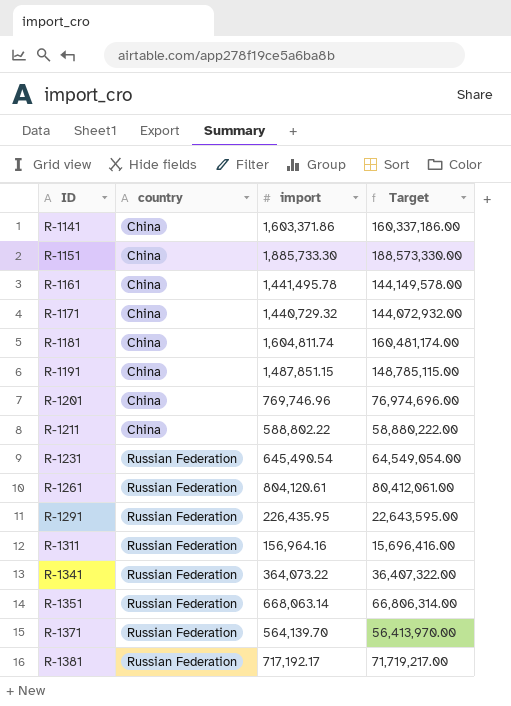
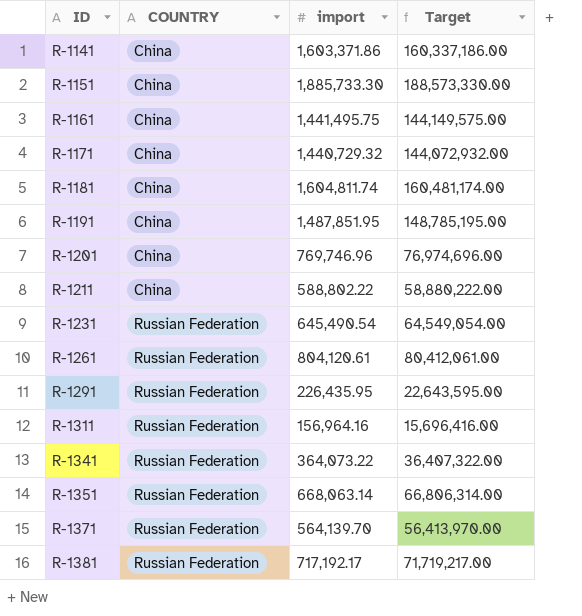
column name: country -> COUNTRY
R-1161 | import: 1,441,495.78 -> 1,441,495.75
R-1161 | Target: 144,149,578.00 -> 144,149,575.00
R-1191 | import: 1,487,851.15 -> 1,487,851.95
R-1191 | Target: 148,785,115.00 -> 148,785,195.00

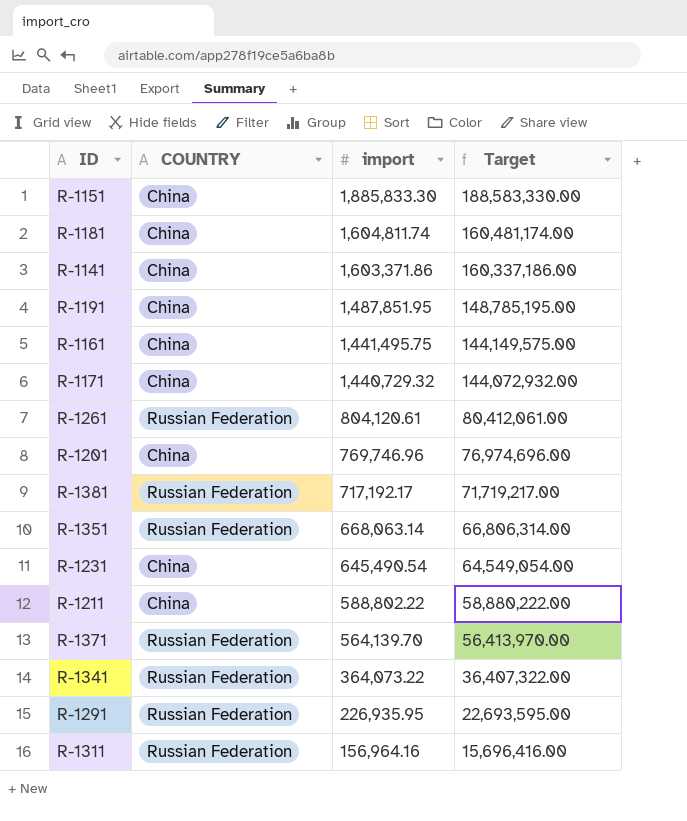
row order: ID ascending -> import descending
R-1151 | import: 1,885,733.30 -> 1,885,833.30
R-1151 | Target: 188,573,330.00 -> 188,583,330.00
R-1231 | COUNTRY: Russian Federation -> China
R-1291 | import: 226,435.95 -> 226,935.95
R-1291 | Target: 22,643,595.00 -> 22,693,595.00

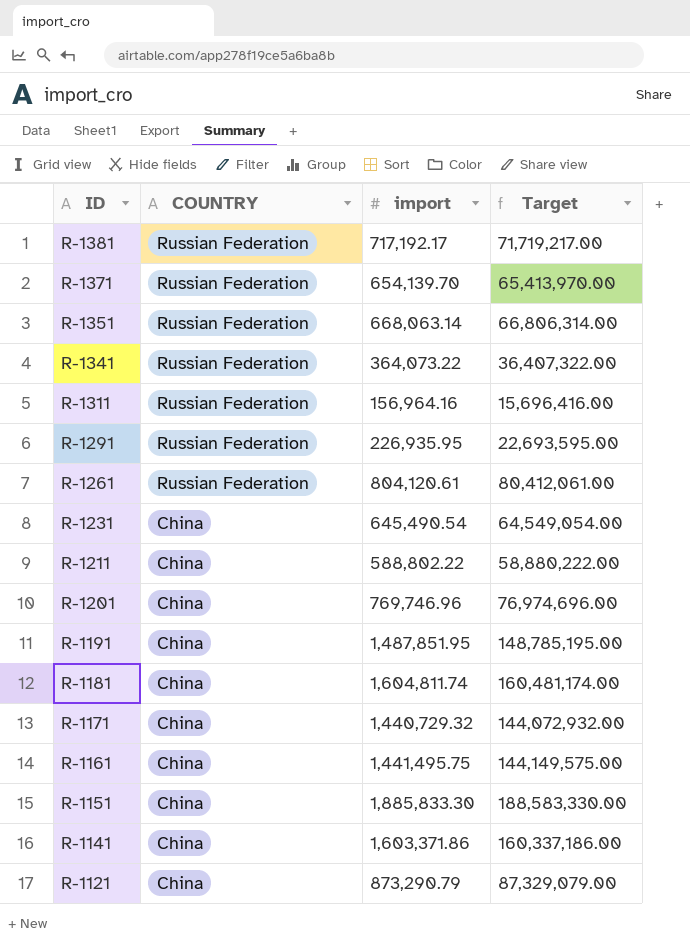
row order: import descending -> ID descending
R-1371 | import: 564,139.70 -> 654,139.70
R-1371 | Target: 56,413,970.00 -> 65,413,970.00
row R-1121: none -> China | 873,290.79 | 87,329,079.00

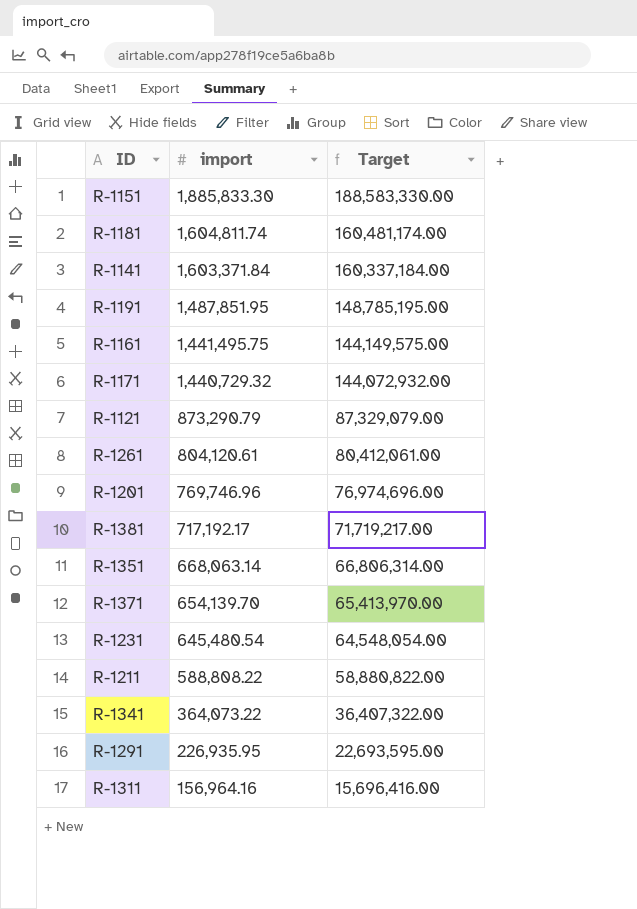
row order: ID descending -> import descending
column COUNTRY | position: 2 -> none
R-1141 | import: 1,603,371.86 -> 1,603,371.84
R-1141 | Target: 160,337,186.00 -> 160,337,184.00
R-1231 | import: 645,490.54 -> 645,480.54
R-1231 | Target: 64,549,054.00 -> 64,548,054.00
R-1211 | import: 588,802.22 -> 588,808.22
R-1211 | Target: 58,880,222.00 -> 58,880,822.00

